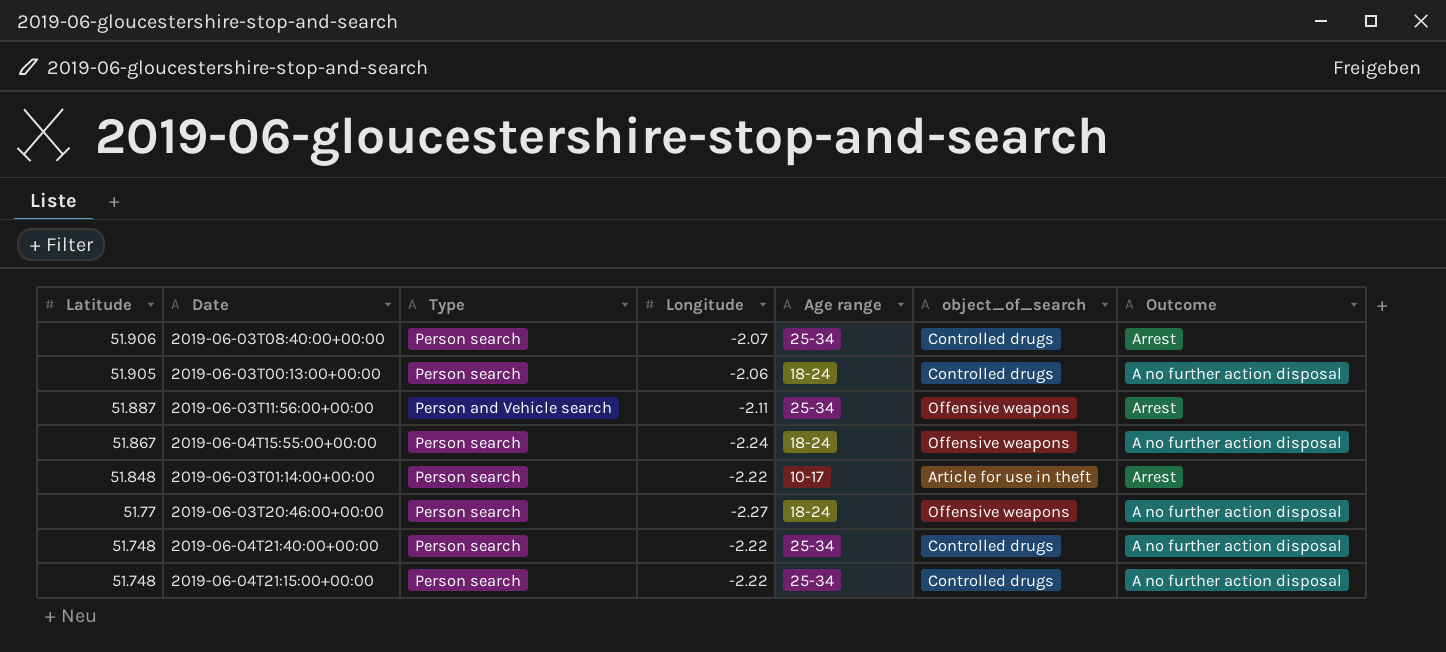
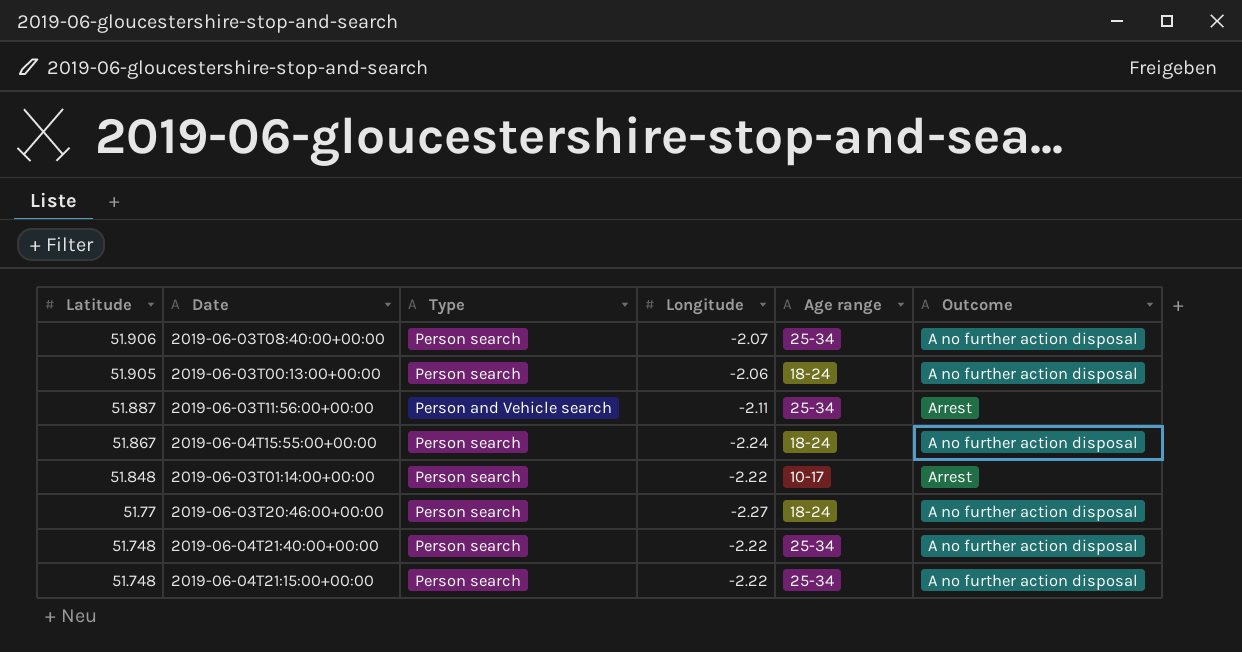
column object_of_search | position: 6 -> none
2019-06-03T08:40:00+00:00 | Outcome: Arrest -> A no further action disposal

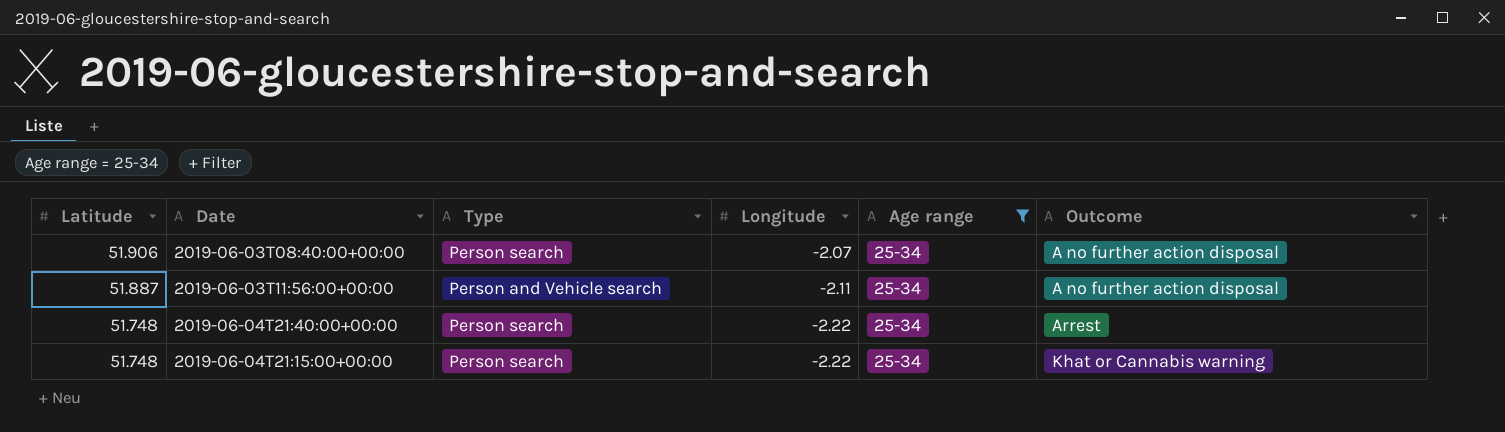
filter: none -> Age range = 25-34
2019-06-03T11:56:00+00:00 | Outcome: Arrest -> A no further action disposal
2019-06-04T21:40:00+00:00 | Outcome: A no further action disposal -> Arrest
2019-06-04T21:15:00+00:00 | Outcome: A no further action disposal -> Khat or Cannabis warning

